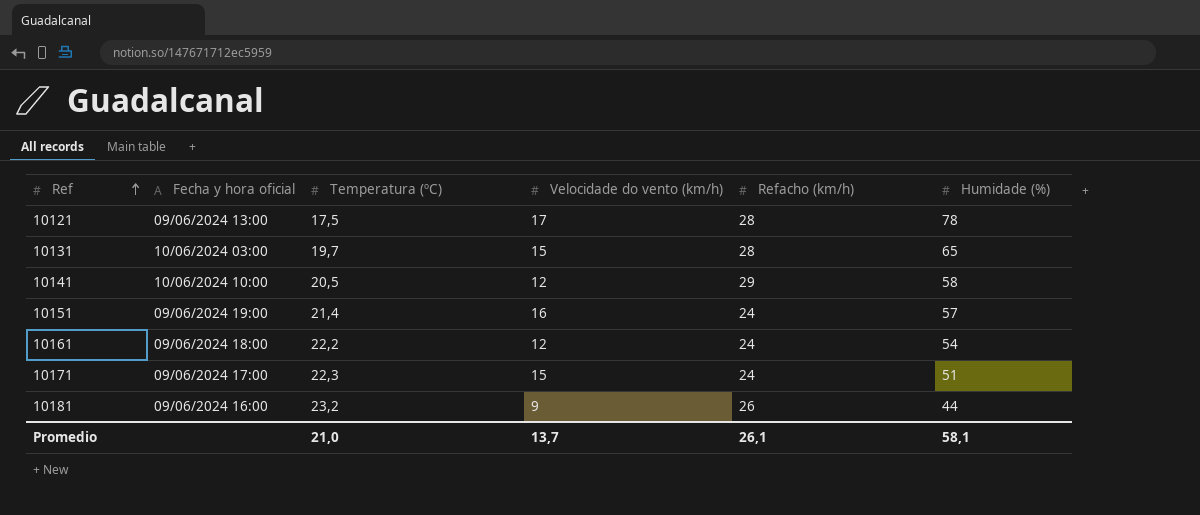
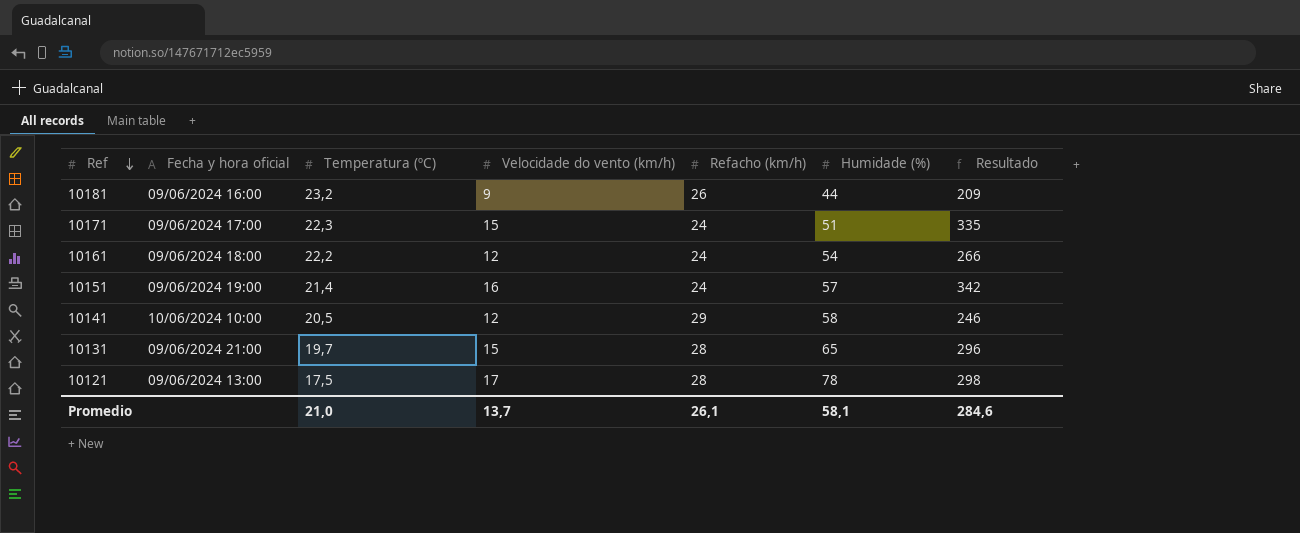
row order: Ref ascending -> Ref descending
column Resultado | formula: none -> [Temperatura (ºC)] * [Velocidade do vento (km/h)]
10131 | Fecha y hora oficial: 10/06/2024 03:00 -> 09/06/2024 21:00

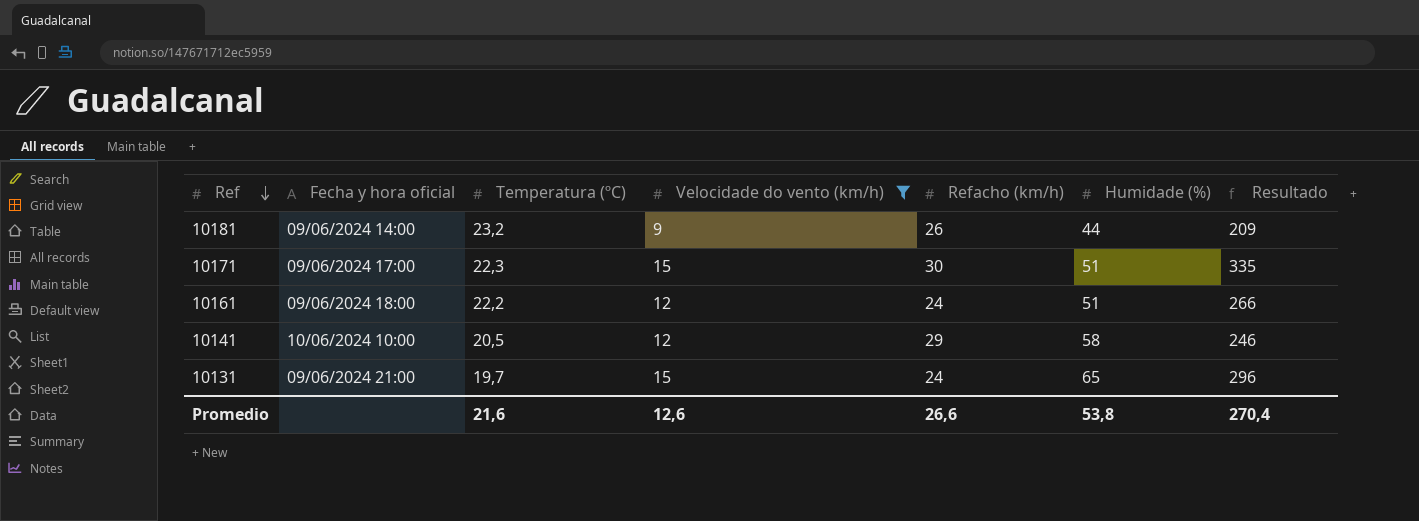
filter: none -> Velocidade do vento (km/h) <= 15
10181 | Fecha y hora oficial: 09/06/2024 16:00 -> 09/06/2024 14:00
10171 | Refacho (km/h): 24 -> 30
10161 | Humidade (%): 54 -> 51
10131 | Refacho (km/h): 28 -> 24
Promedio | Temperatura (ºC): 21,0 -> 21,6
Promedio | Velocidade do vento (km/h): 13,7 -> 12,6
Promedio | Refacho (km/h): 26,1 -> 26,6
Promedio | Humidade (%): 58,1 -> 53,8
Promedio | Resultado: 284,6 -> 270,4

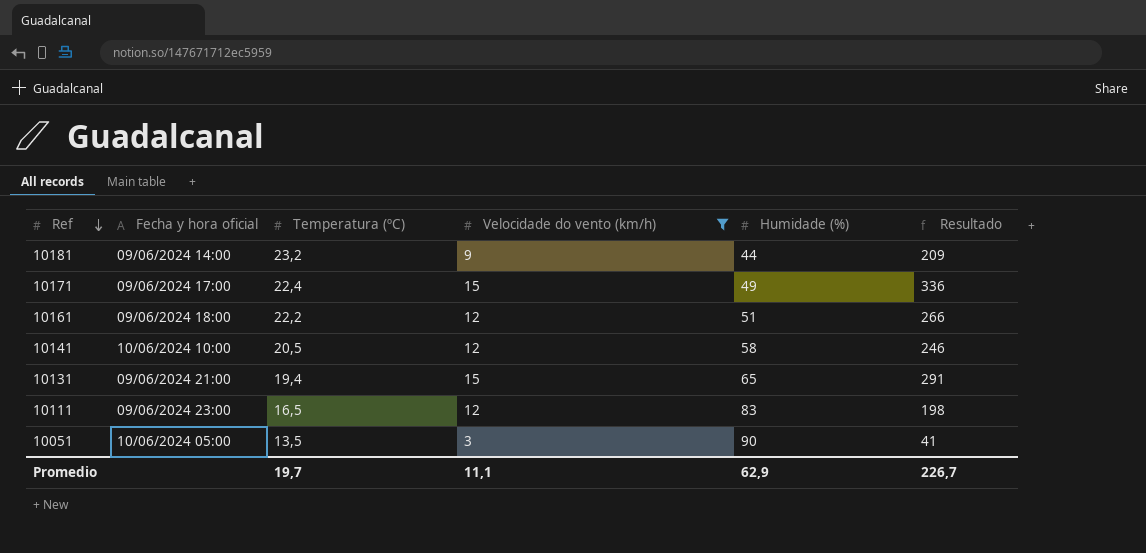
column Refacho (km/h) | position: 5 -> none
10171 | Temperatura (ºC): 22,3 -> 22,4
10171 | Humidade (%): 51 -> 49
10171 | Resultado: 335 -> 336
10131 | Temperatura (ºC): 19,7 -> 19,4
10131 | Resultado: 296 -> 291
row 10111: none -> 09/06/2024 23:00 | 16,5 | 12 | 83 | 198
row 10051: none -> 10/06/2024 05:00 | 13,5 | 3 | 90 | 41
Promedio | Temperatura (ºC): 21,6 -> 19,7
Promedio | Velocidade do vento (km/h): 12,6 -> 11,1
Promedio | Humidade (%): 53,8 -> 62,9
Promedio | Resultado: 270,4 -> 226,7

